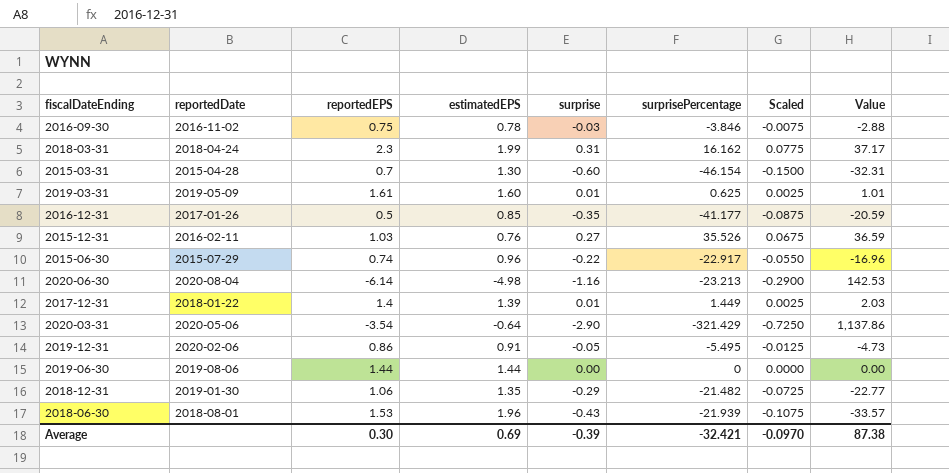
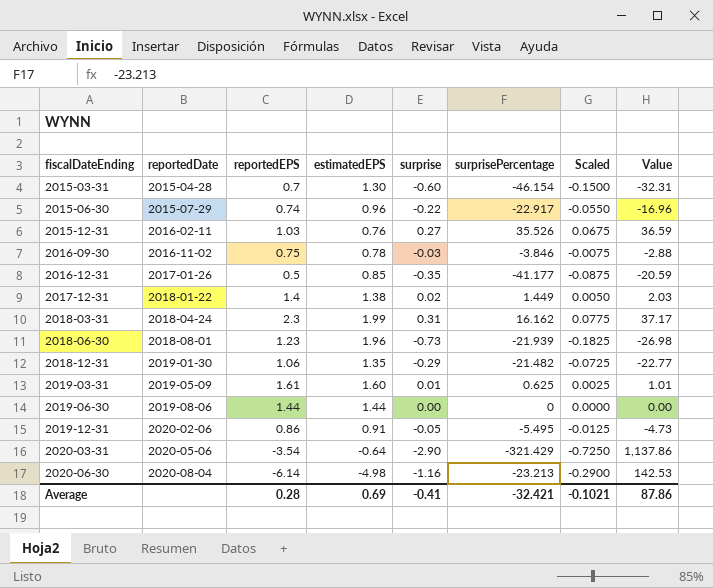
row order: none -> fiscalDateEnding ascending
2017-12-31 | estimatedEPS: 1.39 -> 1.38
2017-12-31 | surprise: 0.01 -> 0.02
2017-12-31 | Scaled: 0.0025 -> 0.0050
2018-06-30 | reportedEPS: 1.53 -> 1.23
2018-06-30 | surprise: -0.43 -> -0.73
2018-06-30 | Scaled: -0.1075 -> -0.1825
2018-06-30 | Value: -33.57 -> -26.98
Average | reportedEPS: 0.30 -> 0.28
Average | surprise: -0.39 -> -0.41
Average | Scaled: -0.0970 -> -0.1021
Average | Value: 87.38 -> 87.86

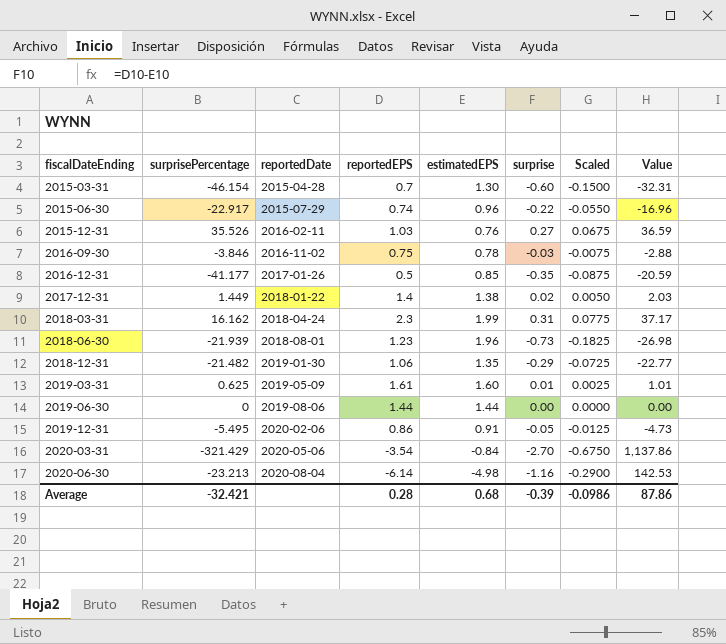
column surprisePercentage | position: 6 -> 2
2020-03-31 | estimatedEPS: -0.64 -> -0.84
2020-03-31 | surprise: -2.90 -> -2.70
2020-03-31 | Scaled: -0.7250 -> -0.6750
Average | estimatedEPS: 0.69 -> 0.68
Average | surprise: -0.41 -> -0.39
Average | Scaled: -0.1021 -> -0.0986

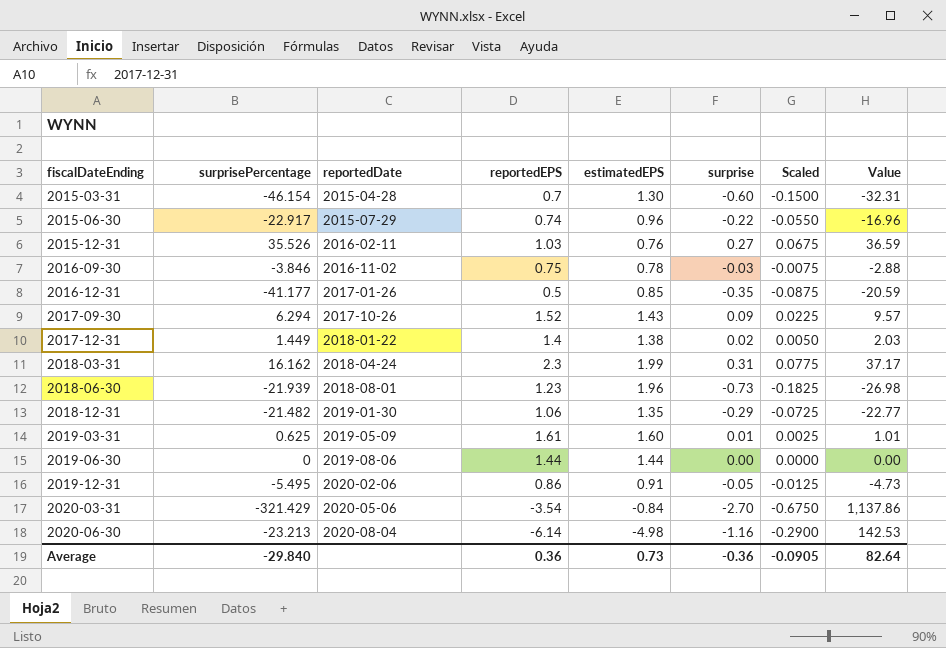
row 2017-09-30: none -> 6.294 | 2017-10-26 | 1.52 | 1.43 | 0.09 | 0.0225 | 9.57
Average | surprisePercentage: -32.421 -> -29.840
Average | reportedEPS: 0.28 -> 0.36
Average | estimatedEPS: 0.68 -> 0.73
Average | surprise: -0.39 -> -0.36
Average | Scaled: -0.0986 -> -0.0905
Average | Value: 87.86 -> 82.64

